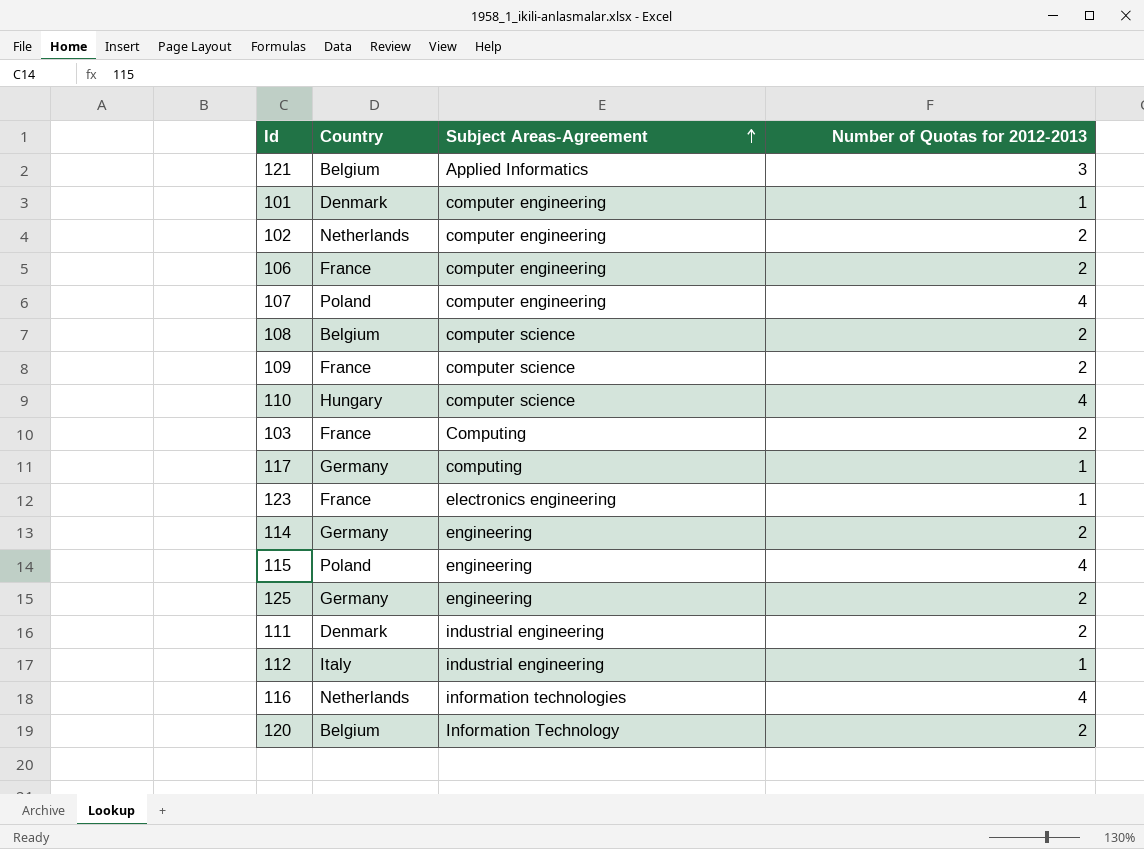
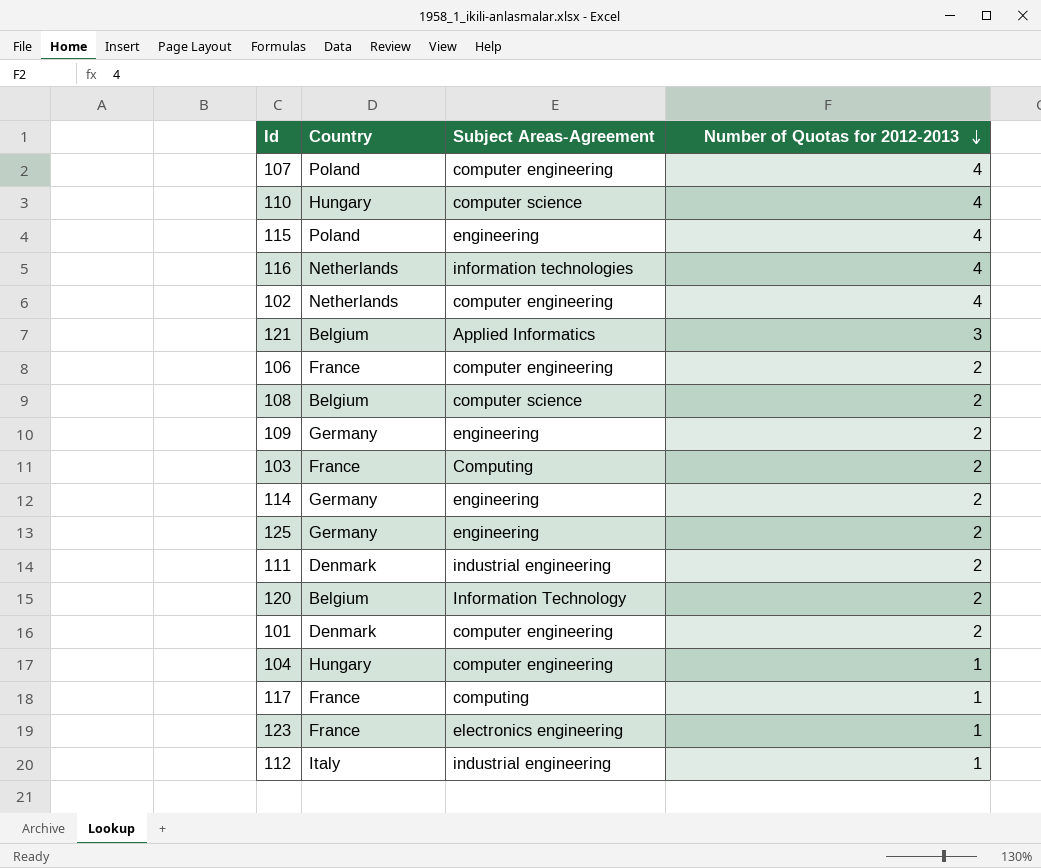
row order: Subject Areas-Agreement ascending -> Number of Quotas for 2012-2013 descending
102 | Number of Quotas for 2012-2013: 2 -> 4
109 | Country: France -> Germany
109 | Subject Areas-Agreement: computer science -> engineering
101 | Number of Quotas for 2012-2013: 1 -> 2
row 104: none -> Hungary | computer engineering | 1
117 | Country: Germany -> France

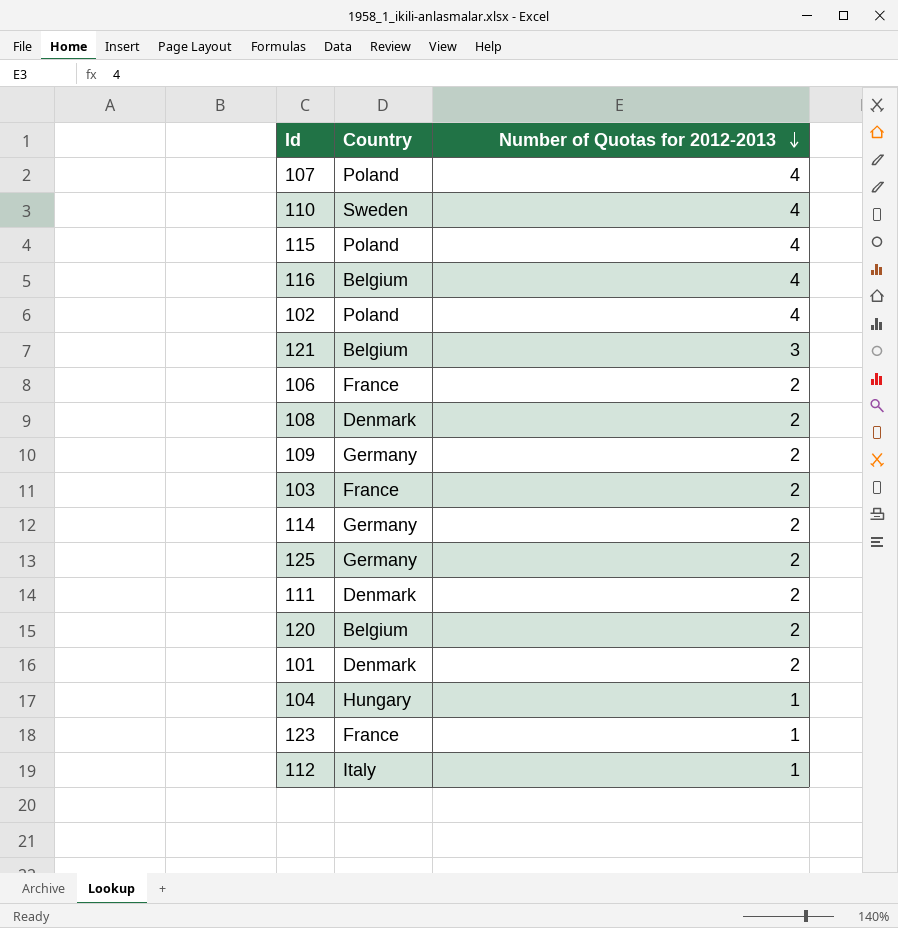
column Subject Areas-Agreement | position: 3 -> none
row 117: France | computing | 1 -> none
110 | Country: Hungary -> Sweden
116 | Country: Netherlands -> Belgium
102 | Country: Netherlands -> Poland
108 | Country: Belgium -> Denmark

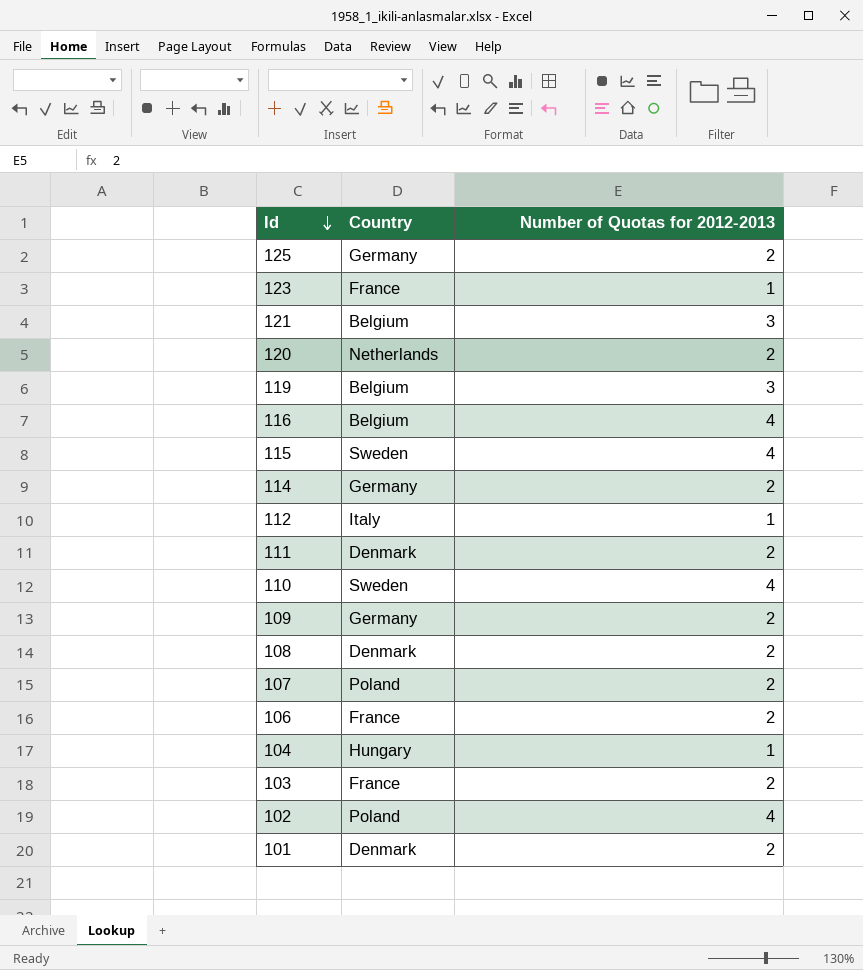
row order: Number of Quotas for 2012-2013 descending -> Id descending
120 | Country: Belgium -> Netherlands
row 119: none -> Belgium | 3
115 | Country: Poland -> Sweden
107 | Number of Quotas for 2012-2013: 4 -> 2

